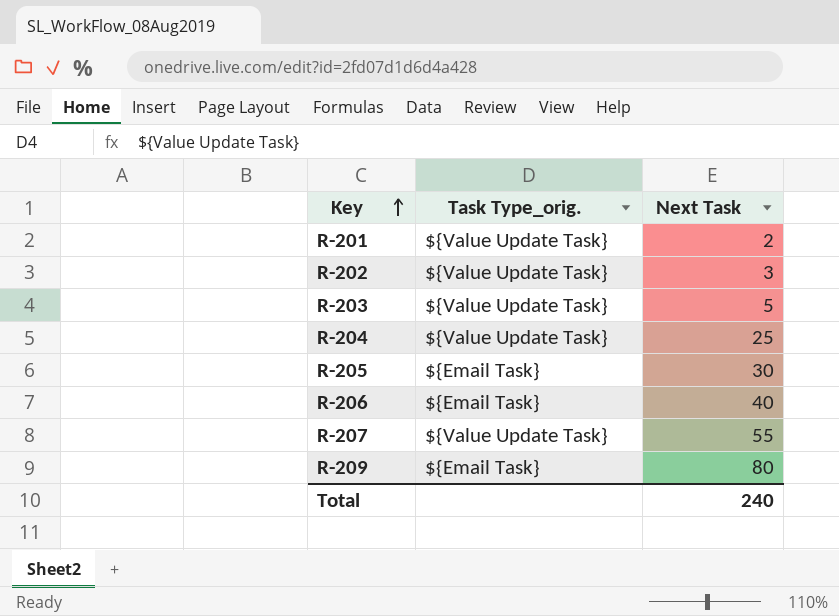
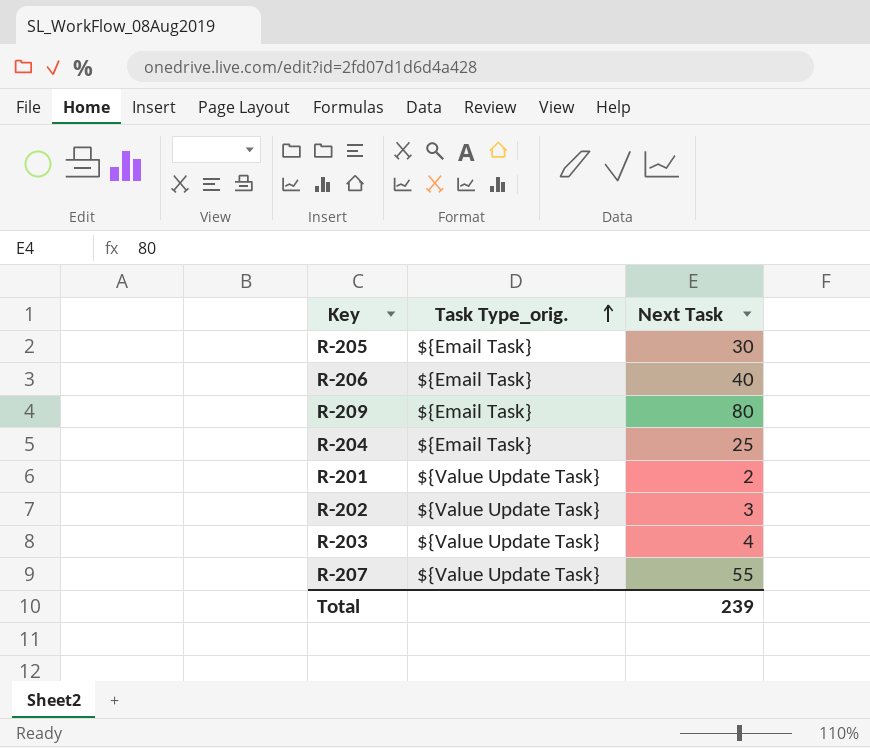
row order: Key ascending -> Task Type_orig. ascending
R-204 | Task Type_orig.: ${Value Update Task} -> ${Email Task}
R-203 | Next Task: 5 -> 4
Total | Next Task: 240 -> 239

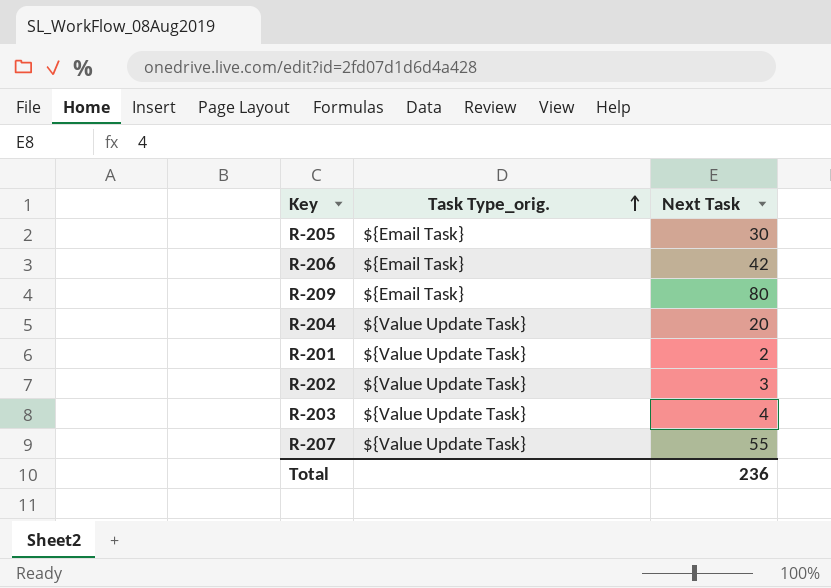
R-206 | Next Task: 40 -> 42
R-204 | Task Type_orig.: ${Email Task} -> ${Value Update Task}
R-204 | Next Task: 25 -> 20
Total | Next Task: 239 -> 236

